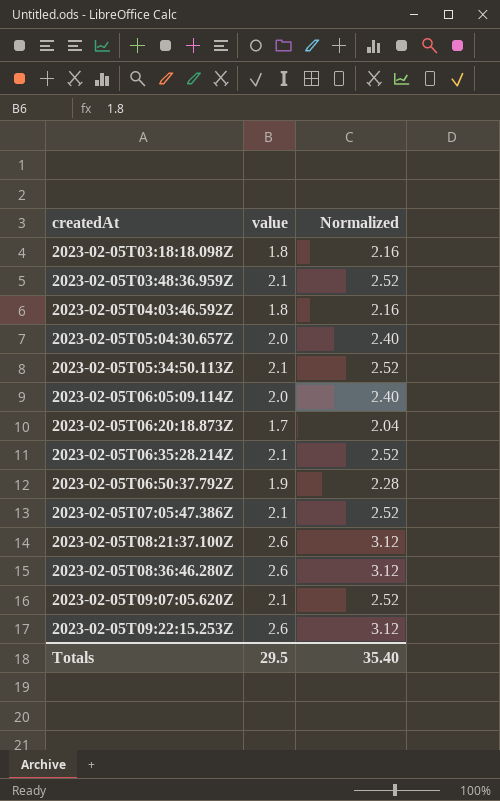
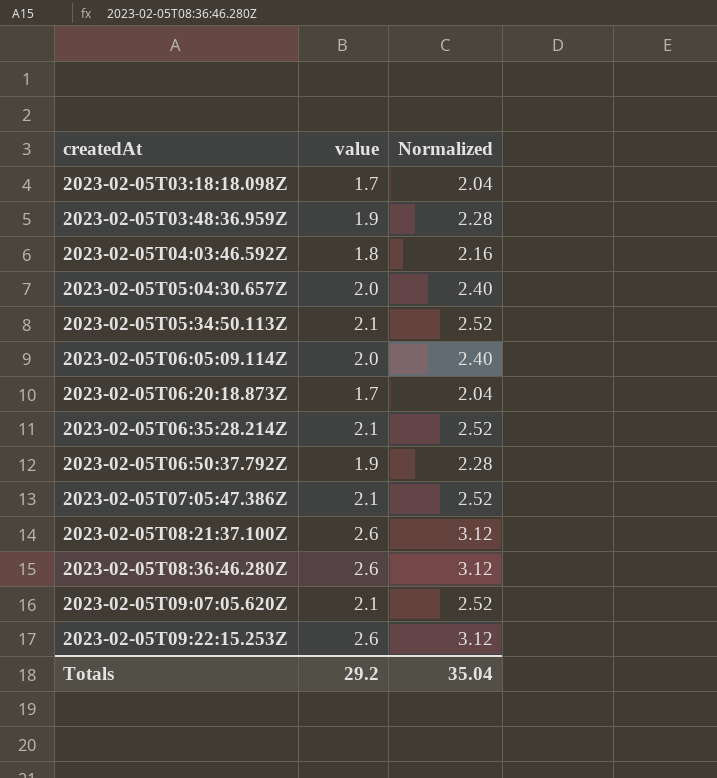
2023-02-05T03:18:18.098Z | value: 1.8 -> 1.7
2023-02-05T03:18:18.098Z | Normalized: 2.16 -> 2.04
2023-02-05T03:48:36.959Z | value: 2.1 -> 1.9
2023-02-05T03:48:36.959Z | Normalized: 2.52 -> 2.28
Totals | value: 29.5 -> 29.2
Totals | Normalized: 35.40 -> 35.04

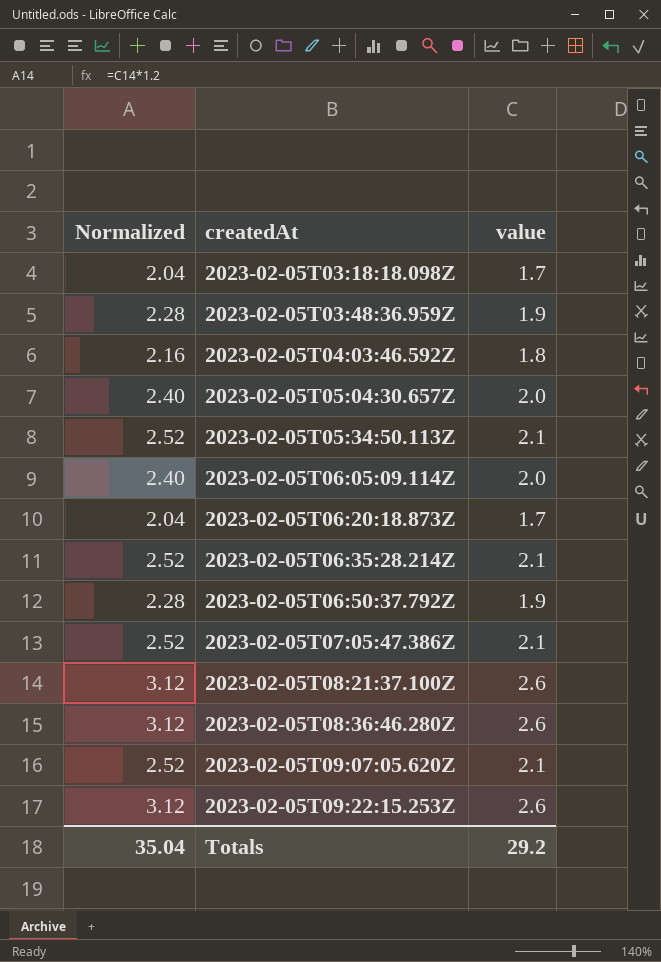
column Normalized | position: 3 -> 1

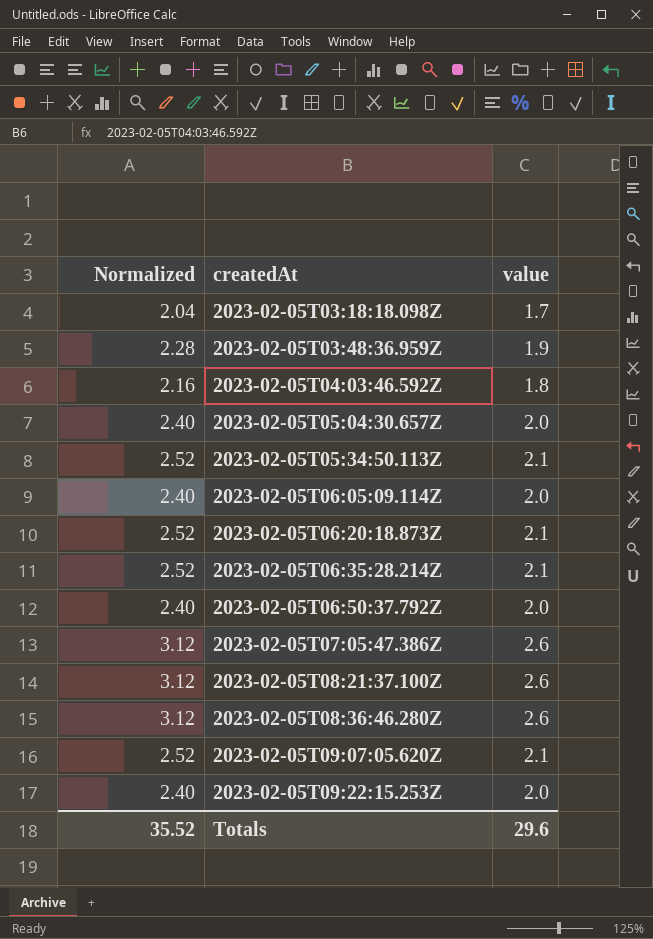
2023-02-05T06:20:18.873Z | Normalized: 2.04 -> 2.52
2023-02-05T06:20:18.873Z | value: 1.7 -> 2.1
2023-02-05T06:50:37.792Z | Normalized: 2.28 -> 2.40
2023-02-05T06:50:37.792Z | value: 1.9 -> 2.0
2023-02-05T07:05:47.386Z | Normalized: 2.52 -> 3.12
2023-02-05T07:05:47.386Z | value: 2.1 -> 2.6
2023-02-05T09:22:15.253Z | Normalized: 3.12 -> 2.40
2023-02-05T09:22:15.253Z | value: 2.6 -> 2.0
Totals | Normalized: 35.04 -> 35.52
Totals | value: 29.2 -> 29.6

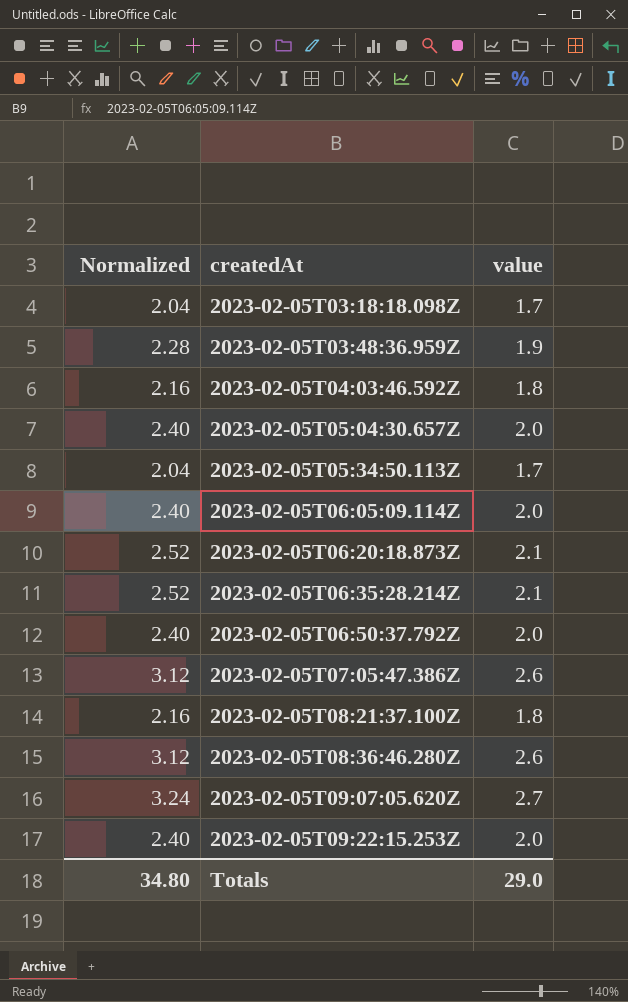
2023-02-05T05:34:50.113Z | Normalized: 2.52 -> 2.04
2023-02-05T05:34:50.113Z | value: 2.1 -> 1.7
2023-02-05T08:21:37.100Z | Normalized: 3.12 -> 2.16
2023-02-05T08:21:37.100Z | value: 2.6 -> 1.8
2023-02-05T09:07:05.620Z | Normalized: 2.52 -> 3.24
2023-02-05T09:07:05.620Z | value: 2.1 -> 2.7
Totals | Normalized: 35.52 -> 34.80
Totals | value: 29.6 -> 29.0

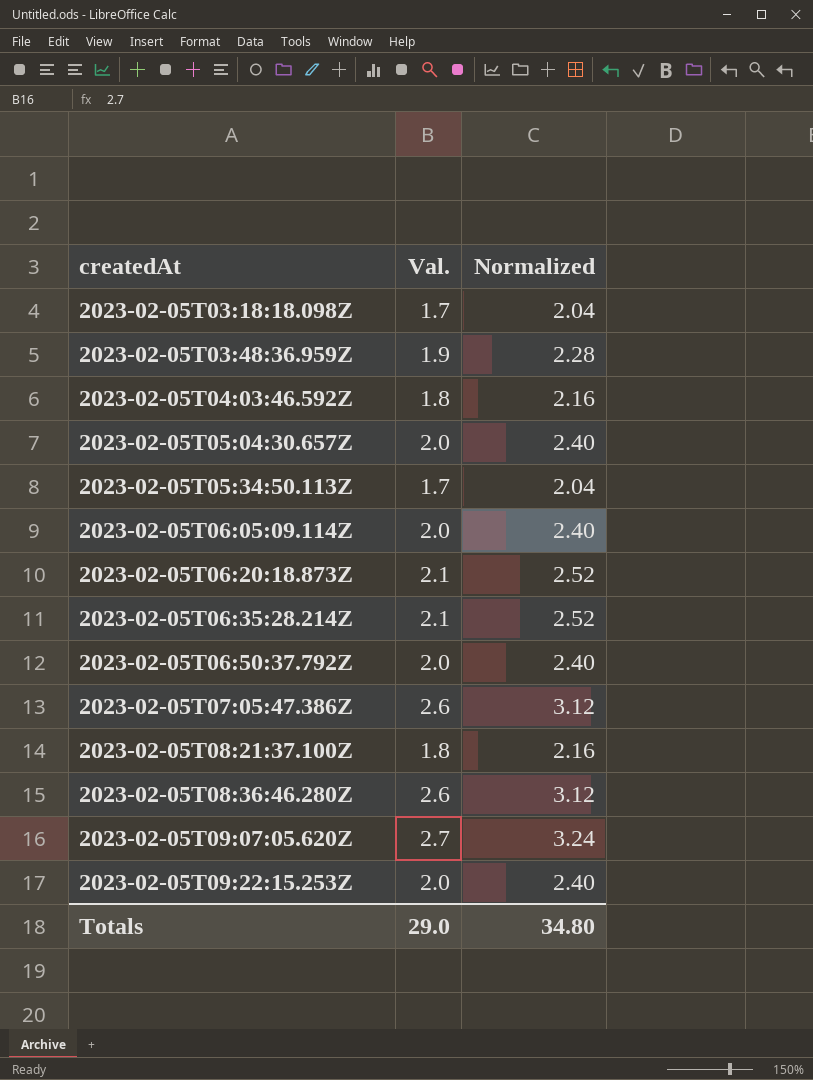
column name: value -> Val.
column Normalized | position: 1 -> 3

